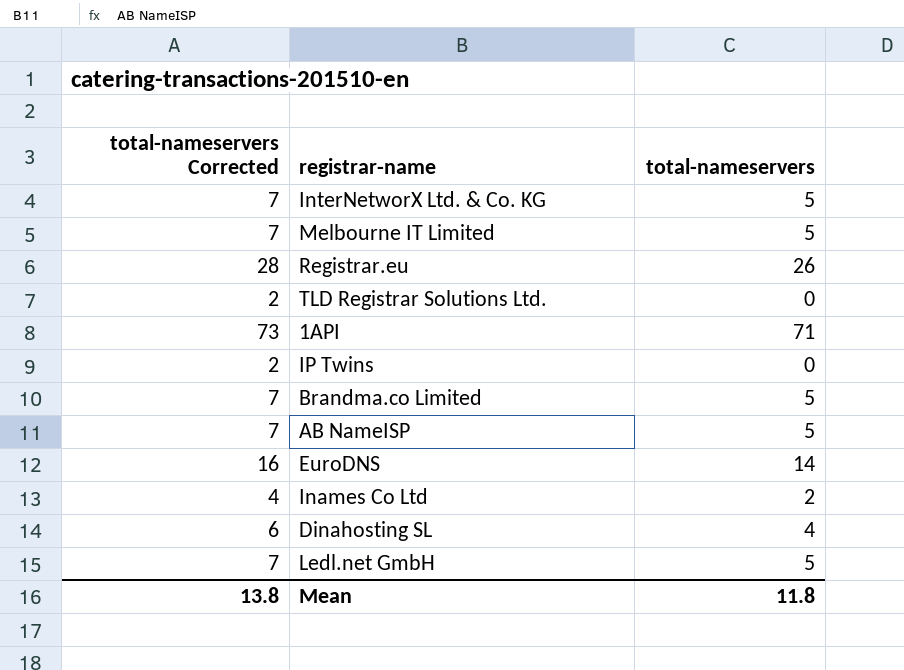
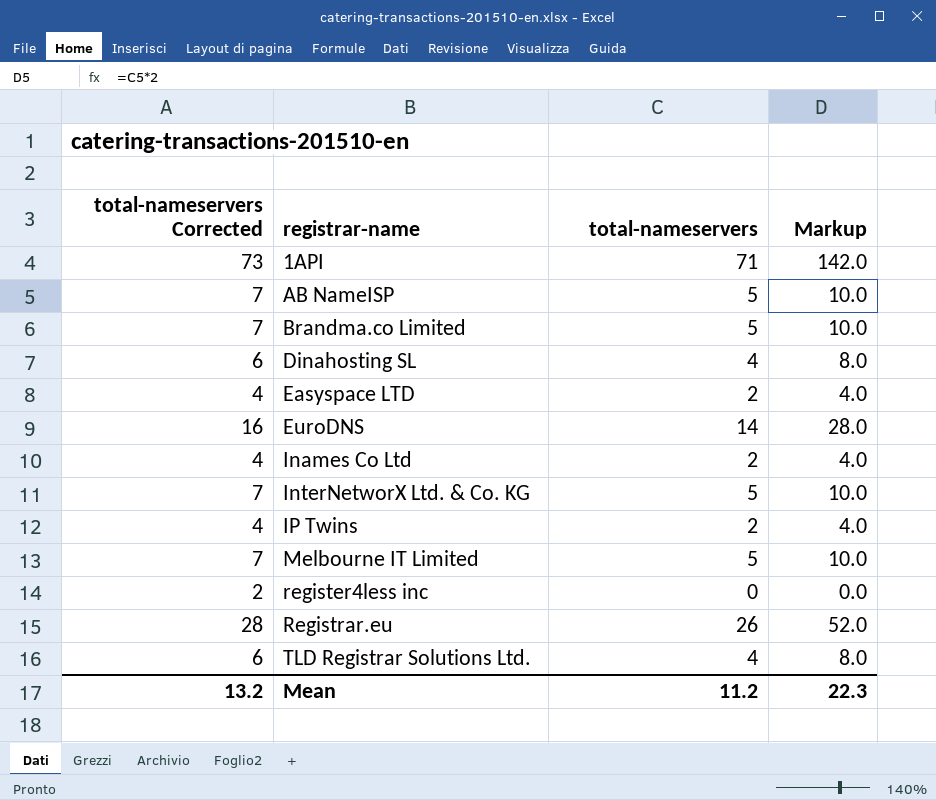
row order: none -> registrar-name ascending
column Markup | formula: none -> [total-nameservers] * 2
row Ledl.net GmbH: 7 | 5 -> none
row Easyspace LTD: none -> 4 | 2 | 4.0
IP Twins | total-nameservers Corrected: 2 -> 4
IP Twins | total-nameservers: 0 -> 2
row register4less inc: none -> 2 | 0 | 0.0
TLD Registrar Solutions Ltd. | total-nameservers Corrected: 2 -> 6
TLD Registrar Solutions Ltd. | total-nameservers: 0 -> 4
Mean | total-nameservers Corrected: 13.8 -> 13.2
Mean | total-nameservers: 11.8 -> 11.2

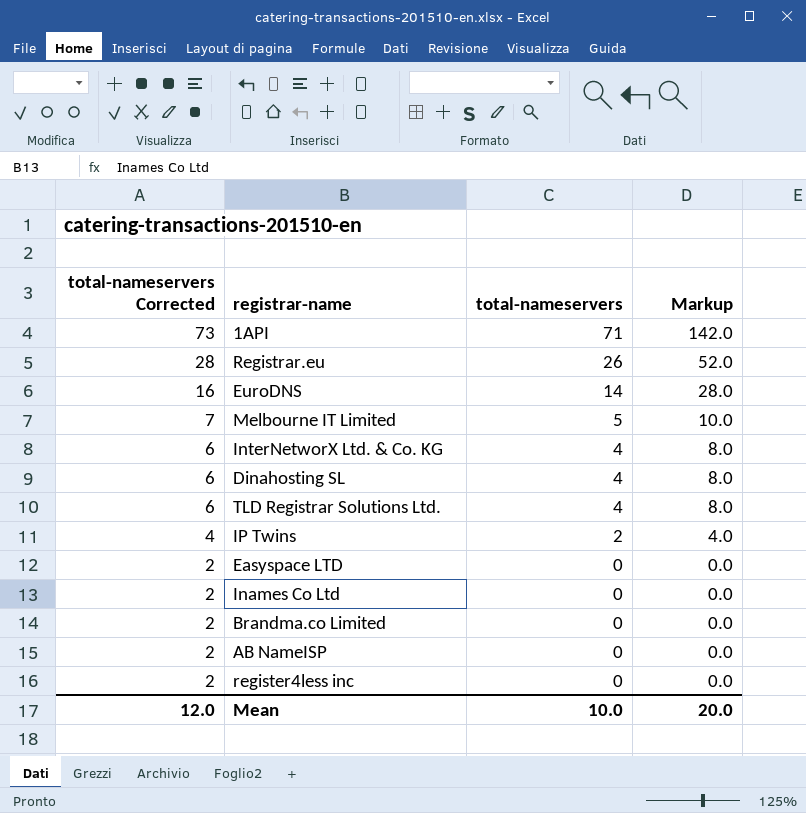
row order: registrar-name ascending -> total-nameservers Corrected descending
InterNetworX Ltd. & Co. KG | total-nameservers Corrected: 7 -> 6
InterNetworX Ltd. & Co. KG | total-nameservers: 5 -> 4
InterNetworX Ltd. & Co. KG | Markup: 10.0 -> 8.0
Easyspace LTD | total-nameservers Corrected: 4 -> 2
Easyspace LTD | total-nameservers: 2 -> 0
Easyspace LTD | Markup: 4.0 -> 0.0
Inames Co Ltd | total-nameservers Corrected: 4 -> 2
Inames Co Ltd | total-nameservers: 2 -> 0
Inames Co Ltd | Markup: 4.0 -> 0.0
Brandma.co Limited | total-nameservers Corrected: 7 -> 2
Brandma.co Limited | total-nameservers: 5 -> 0
Brandma.co Limited | Markup: 10.0 -> 0.0
AB NameISP | total-nameservers Corrected: 7 -> 2
AB NameISP | total-nameservers: 5 -> 0
AB NameISP | Markup: 10.0 -> 0.0
Mean | total-nameservers Corrected: 13.2 -> 12.0
Mean | total-nameservers: 11.2 -> 10.0
Mean | Markup: 22.3 -> 20.0

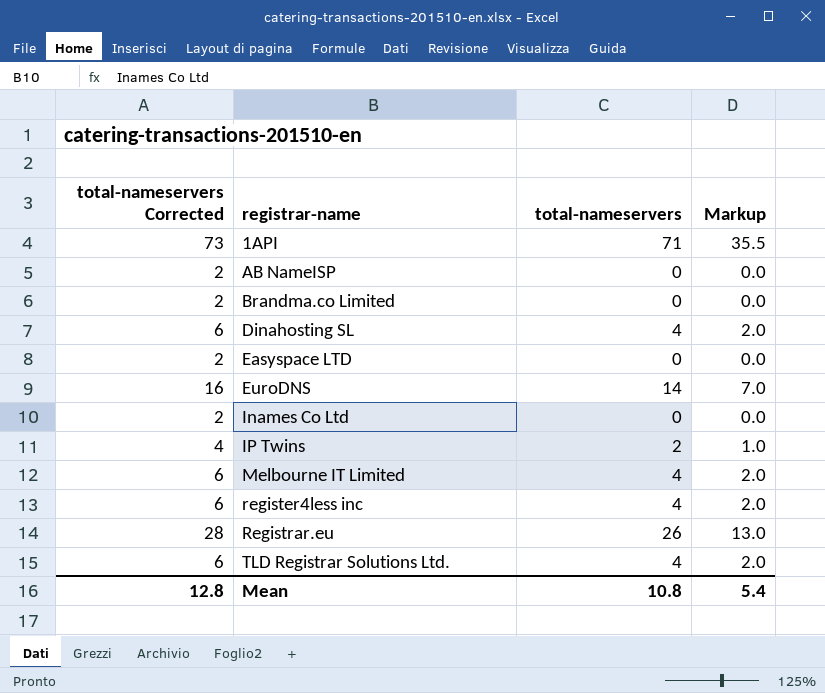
row order: total-nameservers Corrected descending -> registrar-name ascending
column Markup | formula: [total-nameservers] * 2 -> [total-nameservers] * 0.5
row InterNetworX Ltd. & Co. KG: 6 | 4 | 8.0 -> none
Melbourne IT Limited | total-nameservers Corrected: 7 -> 6
Melbourne IT Limited | total-nameservers: 5 -> 4
register4less inc | total-nameservers Corrected: 2 -> 6
register4less inc | total-nameservers: 0 -> 4
Mean | total-nameservers Corrected: 12.0 -> 12.8
Mean | total-nameservers: 10.0 -> 10.8
Mean | Markup: 20.0 -> 5.4

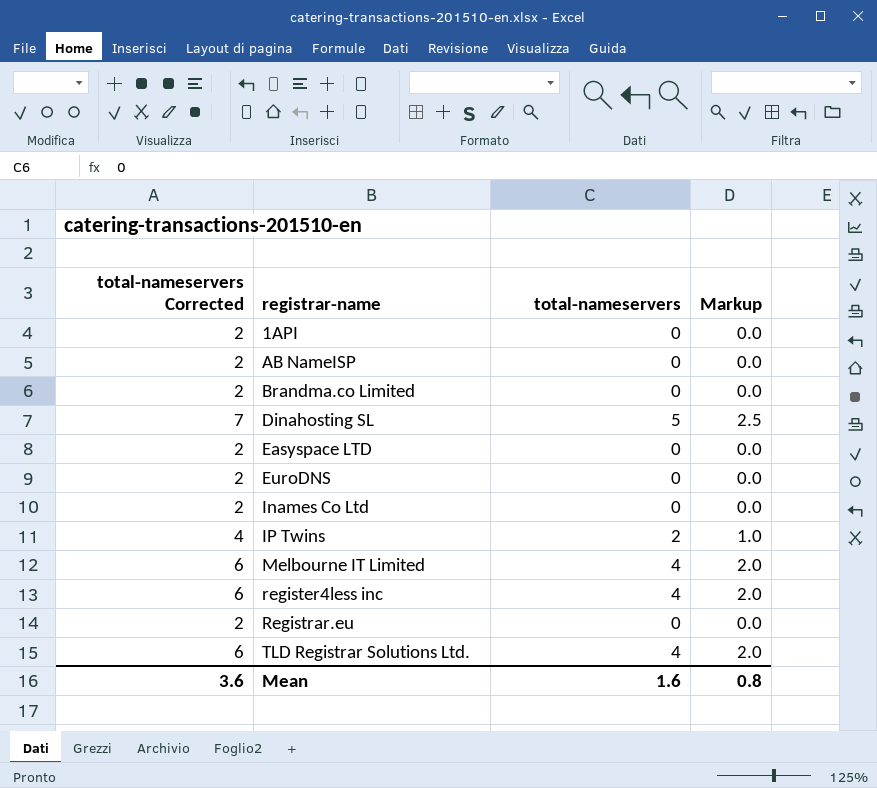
1API | total-nameservers Corrected: 73 -> 2
1API | total-nameservers: 71 -> 0
1API | Markup: 35.5 -> 0.0
Dinahosting SL | total-nameservers Corrected: 6 -> 7
Dinahosting SL | total-nameservers: 4 -> 5
Dinahosting SL | Markup: 2.0 -> 2.5
EuroDNS | total-nameservers Corrected: 16 -> 2
EuroDNS | total-nameservers: 14 -> 0
EuroDNS | Markup: 7.0 -> 0.0
Registrar.eu | total-nameservers Corrected: 28 -> 2
Registrar.eu | total-nameservers: 26 -> 0
Registrar.eu | Markup: 13.0 -> 0.0
Mean | total-nameservers Corrected: 12.8 -> 3.6
Mean | total-nameservers: 10.8 -> 1.6
Mean | Markup: 5.4 -> 0.8

